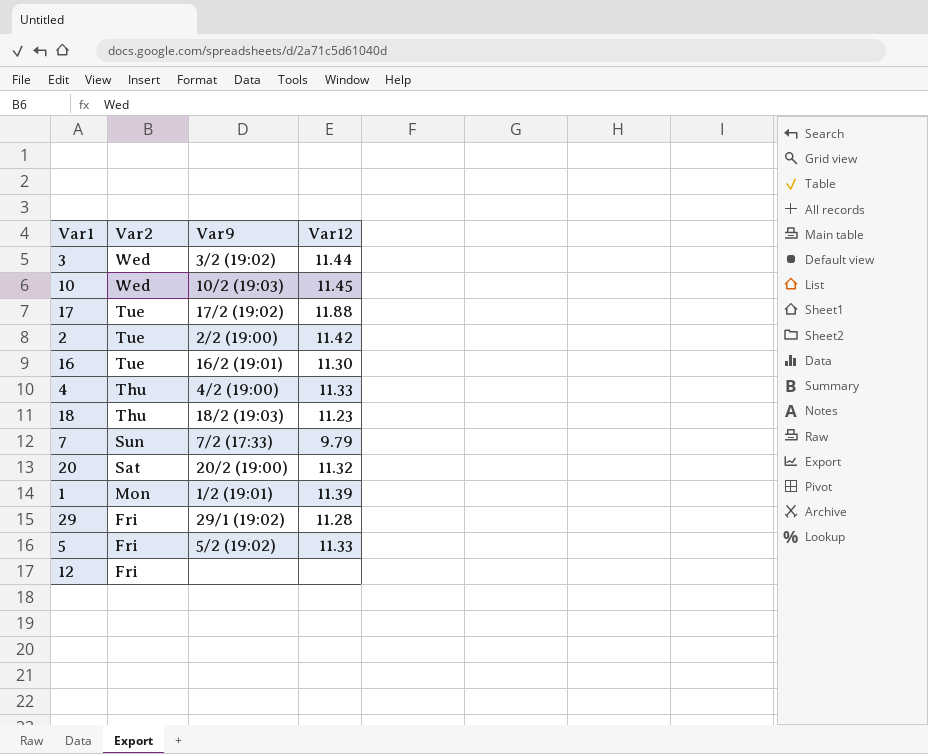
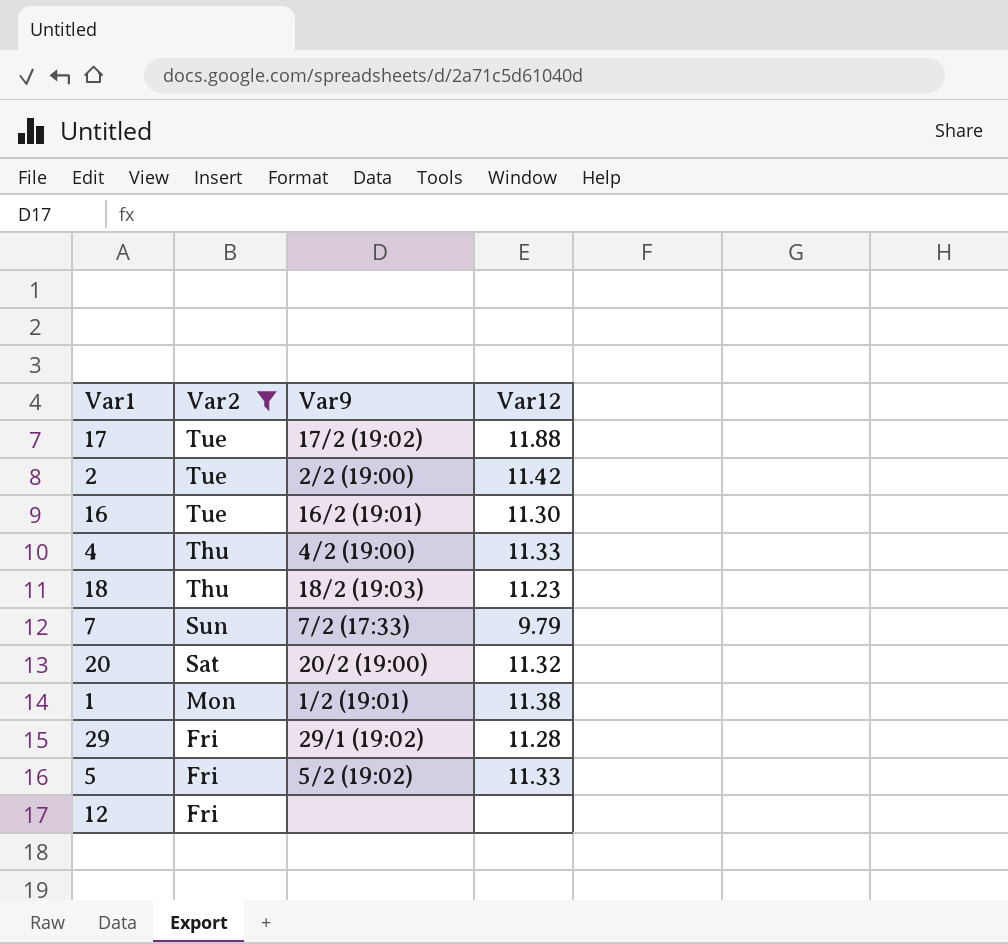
filter: none -> Var2 != Wed
1 | Var12: 11.39 -> 11.38

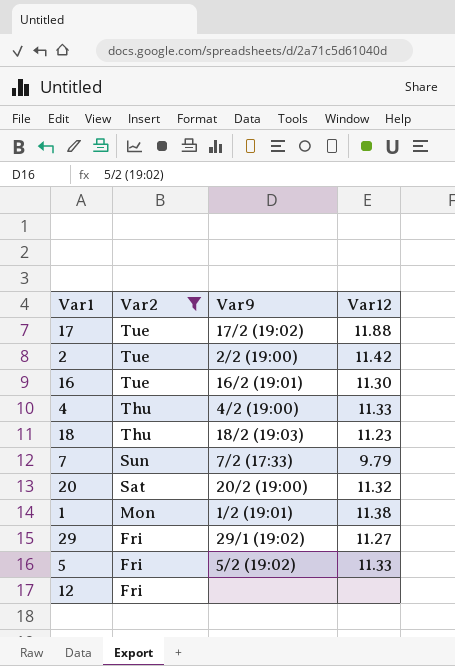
29 | Var12: 11.28 -> 11.27

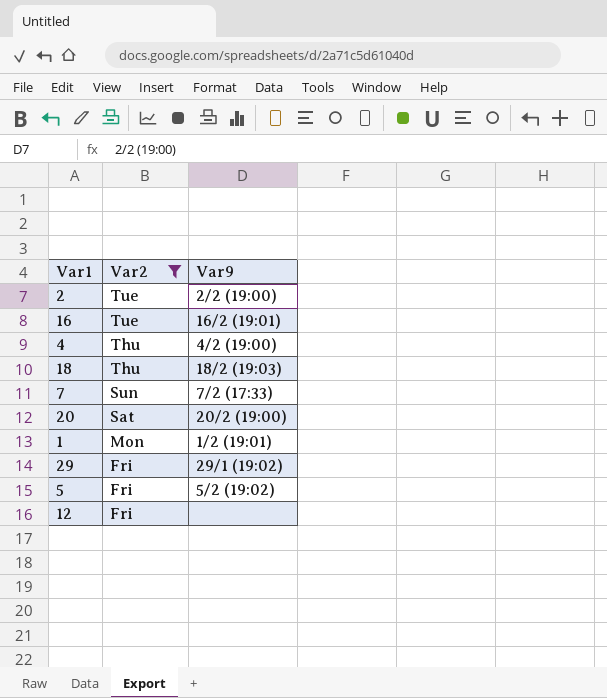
column Var12 | position: 4 -> none
row 17: Tue | 17/2 (19:02) | 11.88 -> none

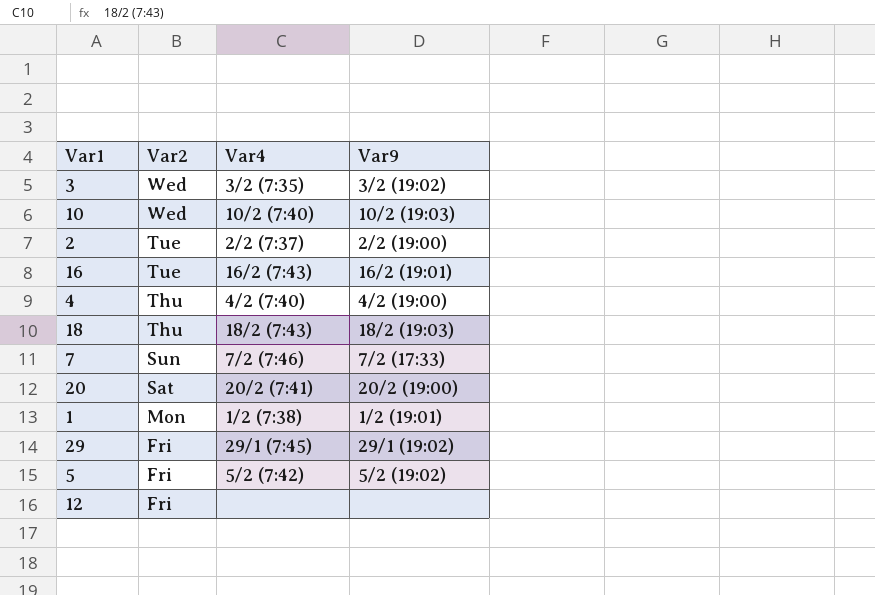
filter: Var2 != Wed -> none
column Var4 | position: none -> 3

